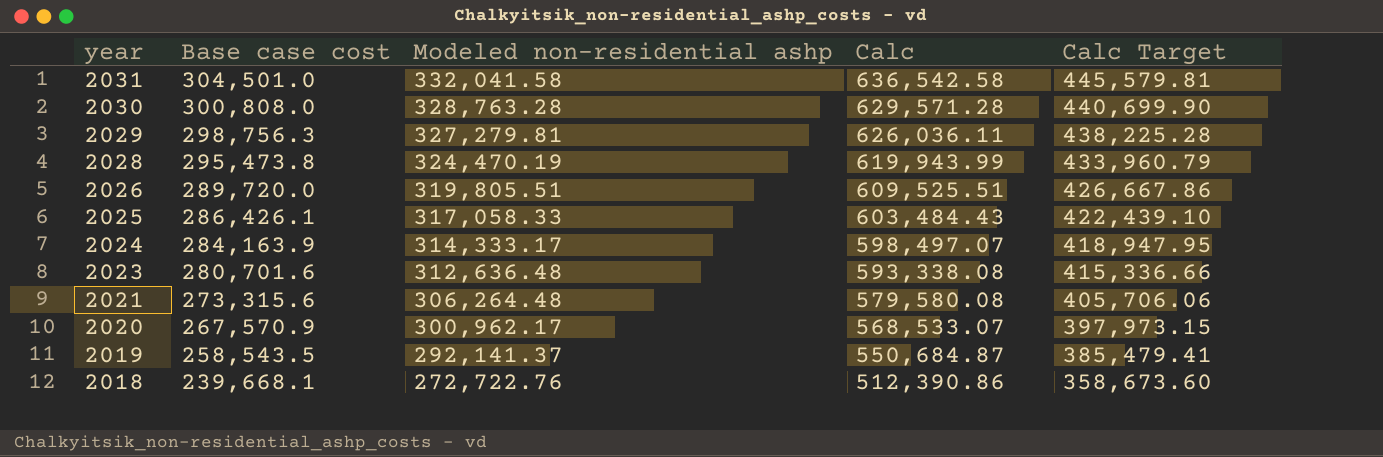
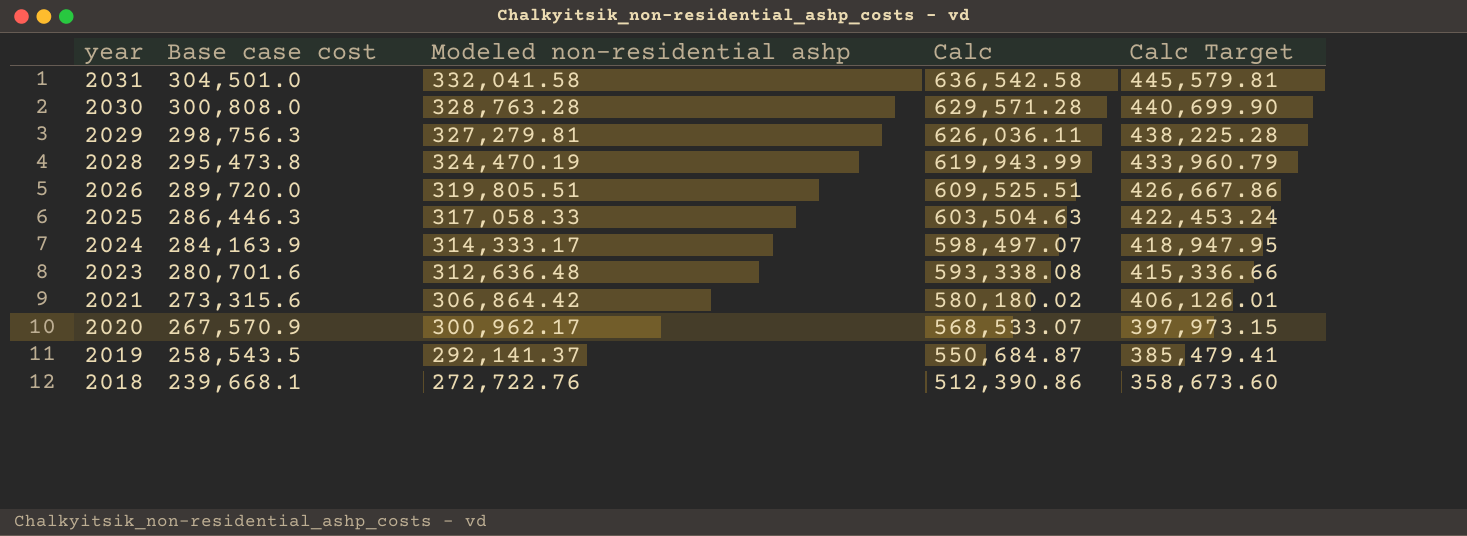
2025 | Base case cost: 286,426.1 -> 286,446.3
2025 | Calc: 603,484.43 -> 603,504.63
2025 | Calc Target: 422,439.10 -> 422,453.24
2021 | Modeled non-residential ashp: 306,264.48 -> 306,864.42
2021 | Calc: 579,580.08 -> 580,180.02
2021 | Calc Target: 405,706.06 -> 406,126.01

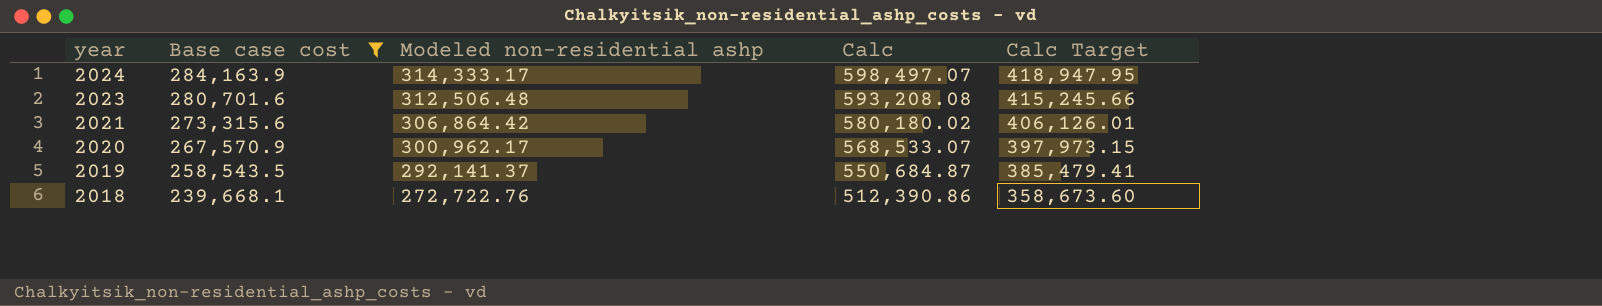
filter: none -> Base case cost <= 284,163.9
2023 | Modeled non-residential ashp: 312,636.48 -> 312,506.48
2023 | Calc: 593,338.08 -> 593,208.08
2023 | Calc Target: 415,336.66 -> 415,245.66

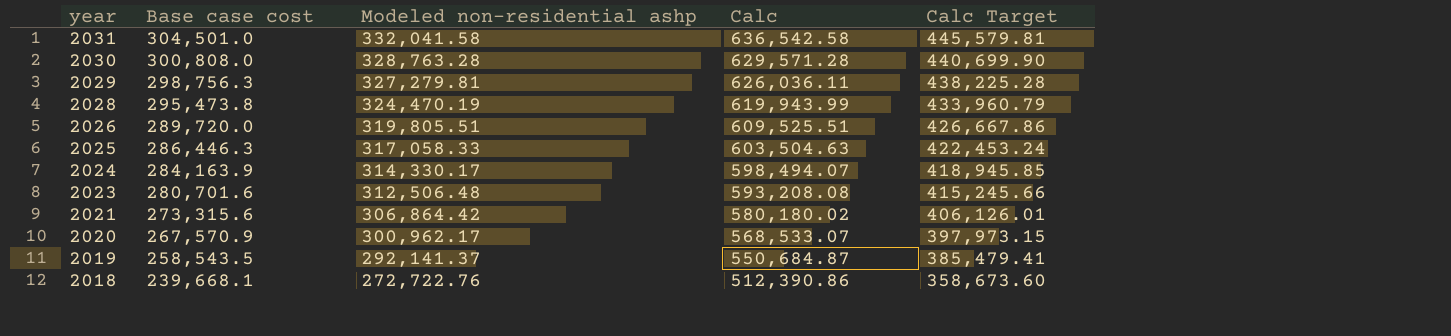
filter: Base case cost <= 284,163.9 -> none
2024 | Modeled non-residential ashp: 314,333.17 -> 314,330.17
2024 | Calc: 598,497.07 -> 598,494.07
2024 | Calc Target: 418,947.95 -> 418,945.85

